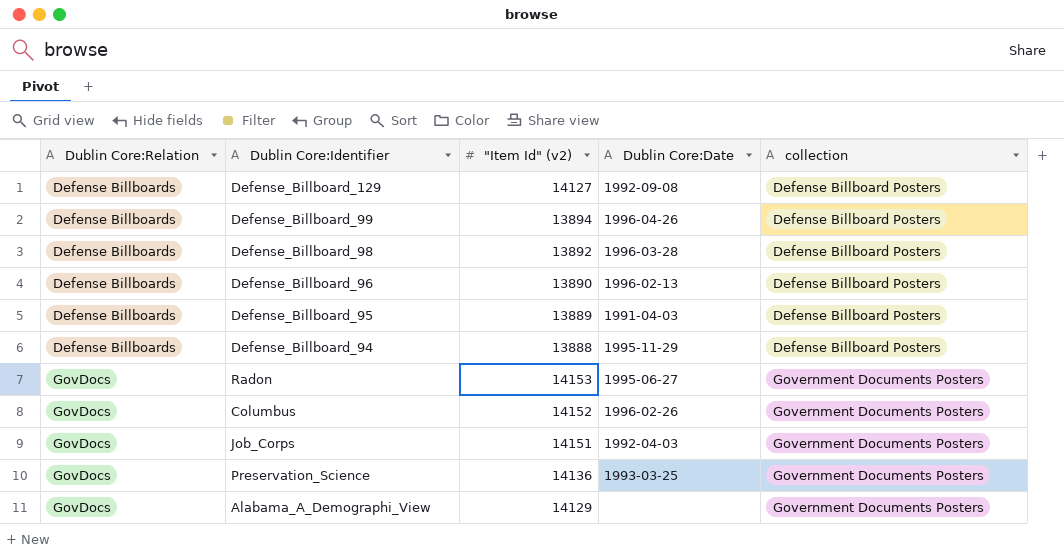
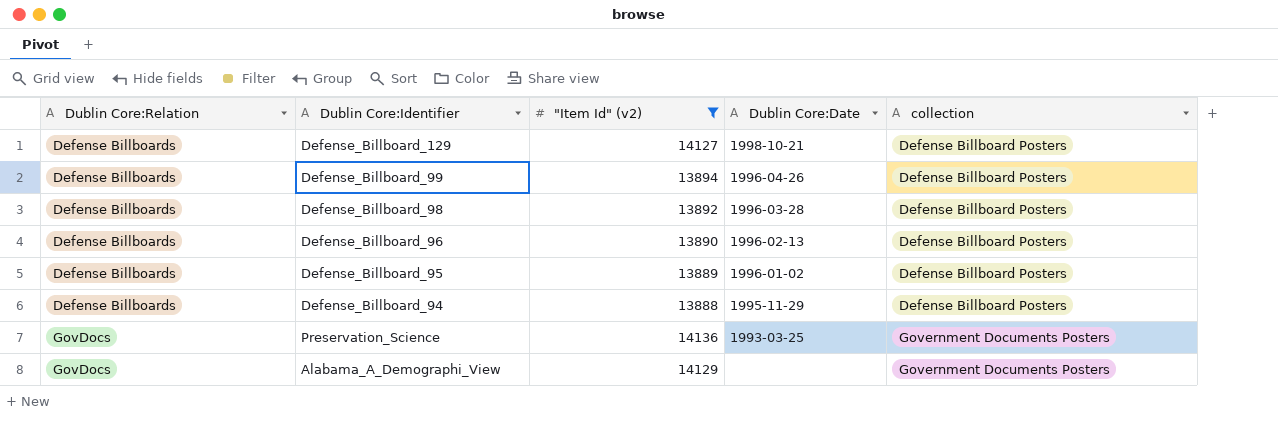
filter: none -> "Item Id" (v2) <= 14136
Defense_Billboard_129 | Dublin Core:Date: 1992-09-08 -> 1998-10-21
Defense_Billboard_95 | Dublin Core:Date: 1991-04-03 -> 1996-01-02

